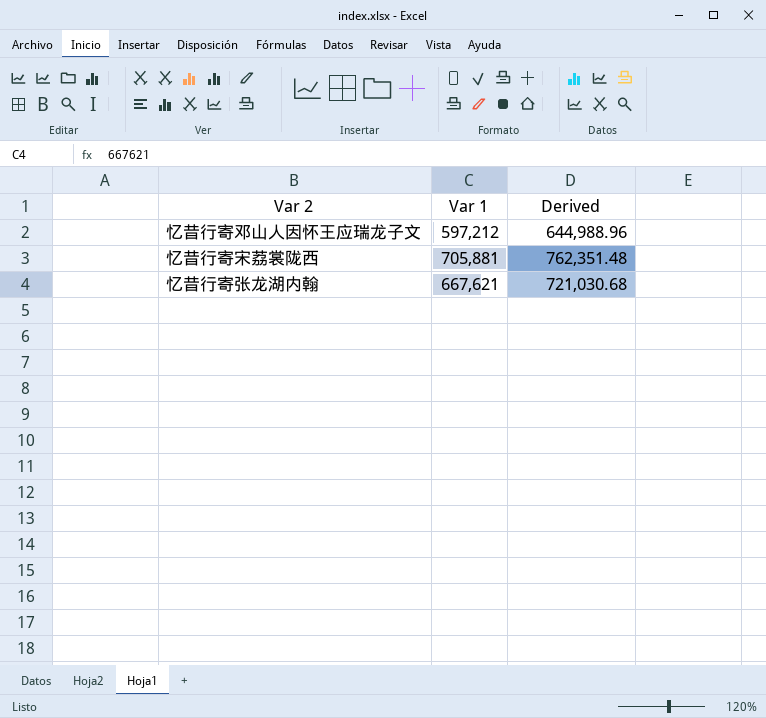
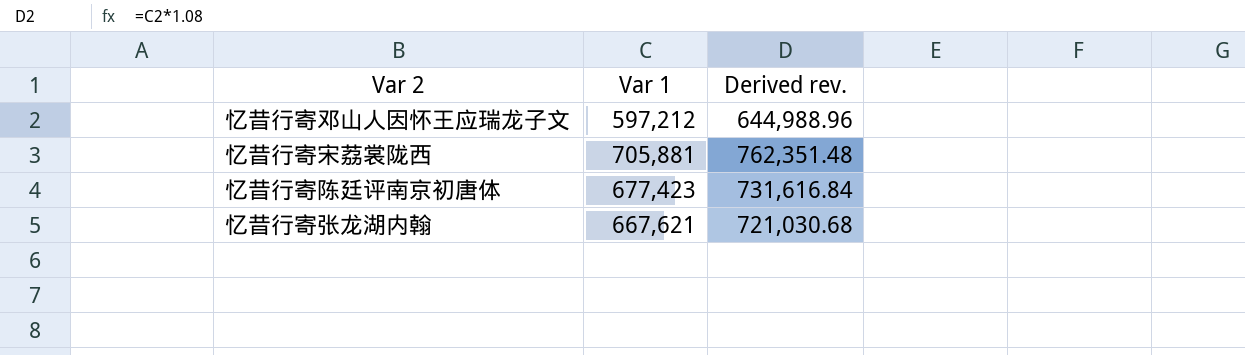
column name: Derived -> Derived rev.
row 忆昔行寄陈廷评南京初唐体: none -> 677,423 | 731,616.84

